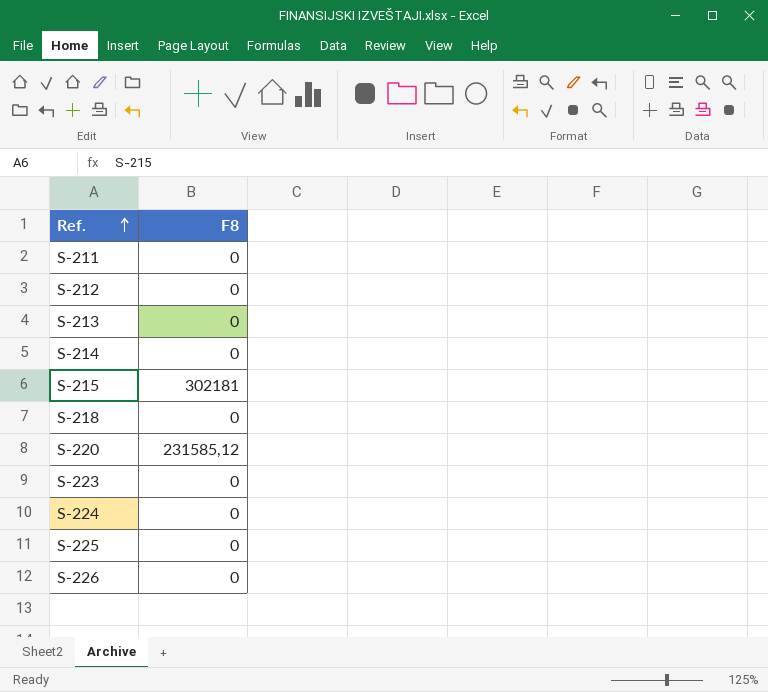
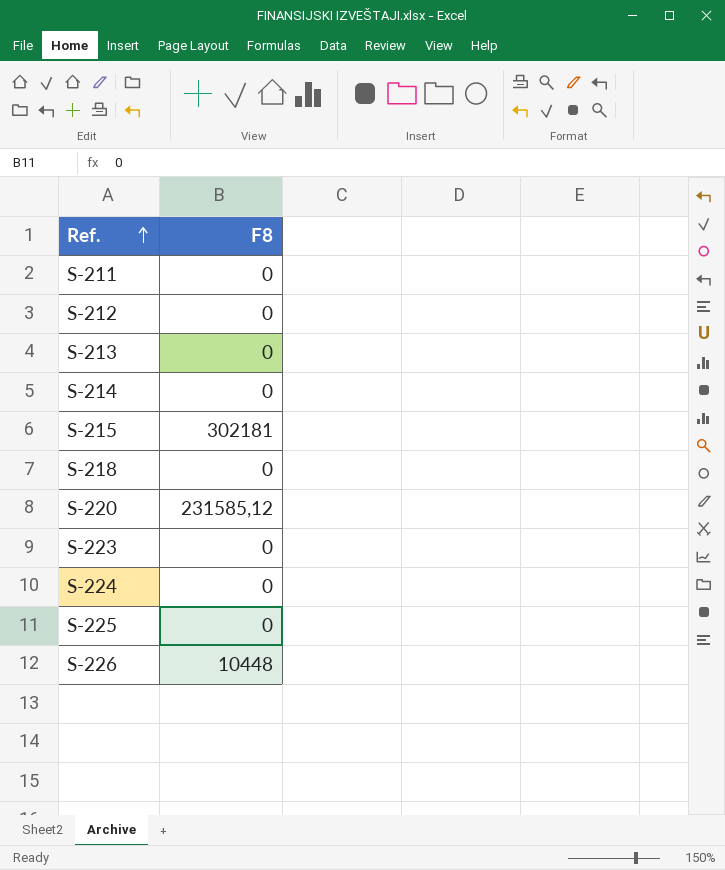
S-226 | F8: 0 -> 10448

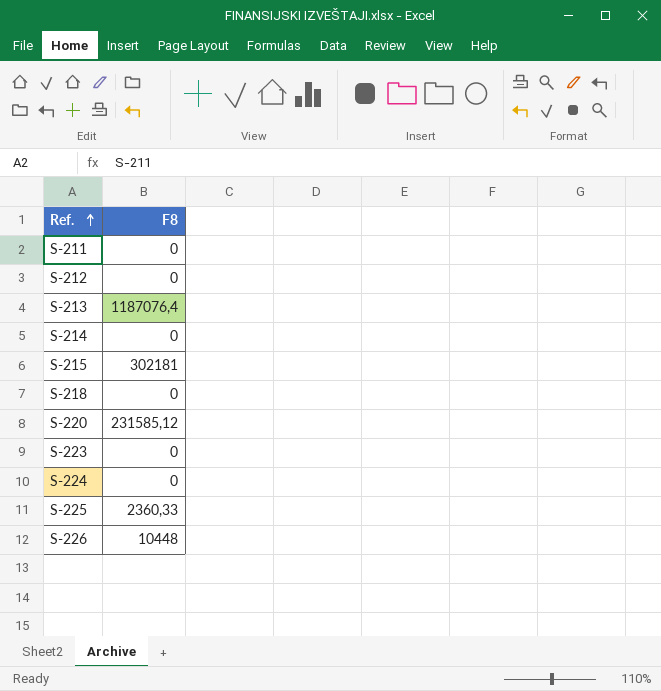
S-213 | F8: 0 -> 1187076,4
S-225 | F8: 0 -> 2360,33

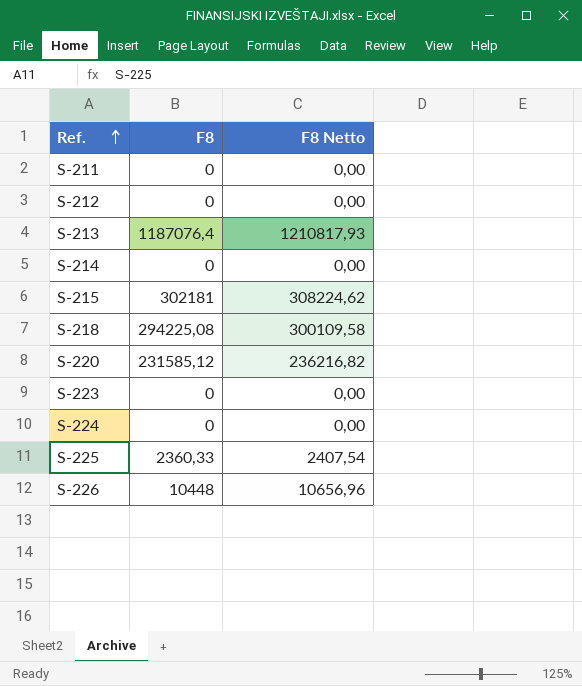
column F8 Netto | formula: none -> [F8] * 1,02
S-218 | F8: 0 -> 294225,08

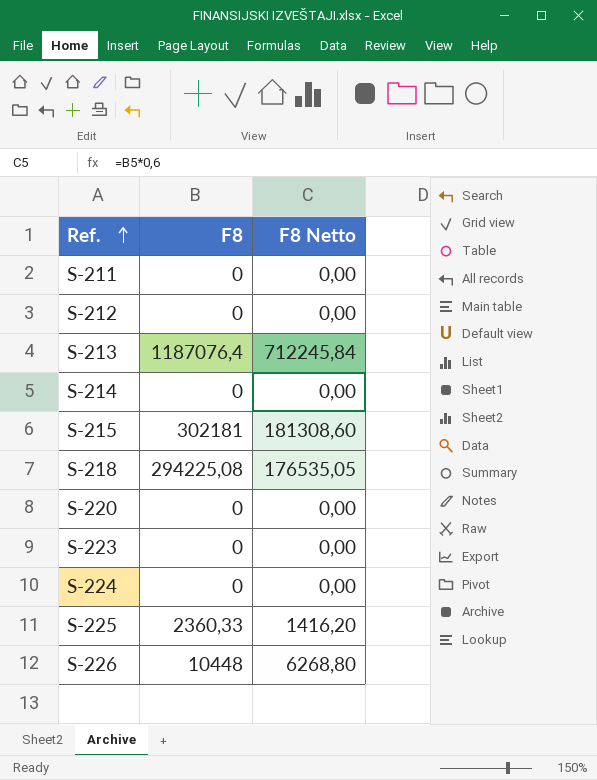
column F8 Netto | formula: [F8] * 1,02 -> [F8] * 0,6
S-220 | F8: 231585,12 -> 0

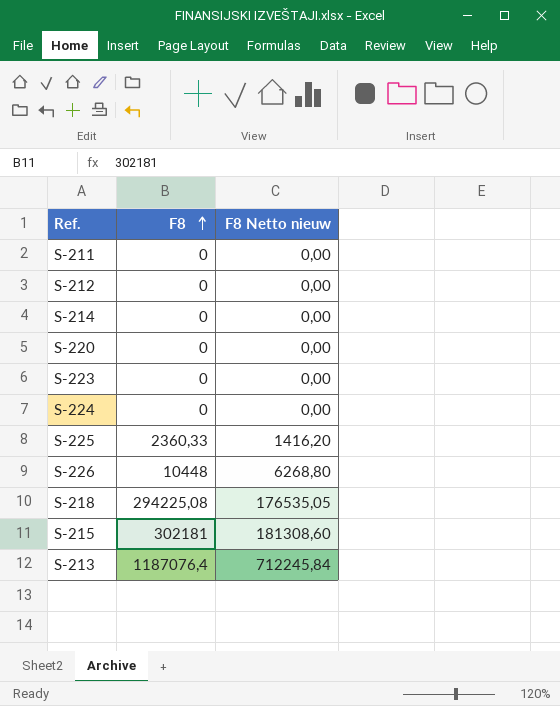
row order: Ref. ascending -> F8 ascending
column name: F8 Netto -> F8 Netto nieuw

